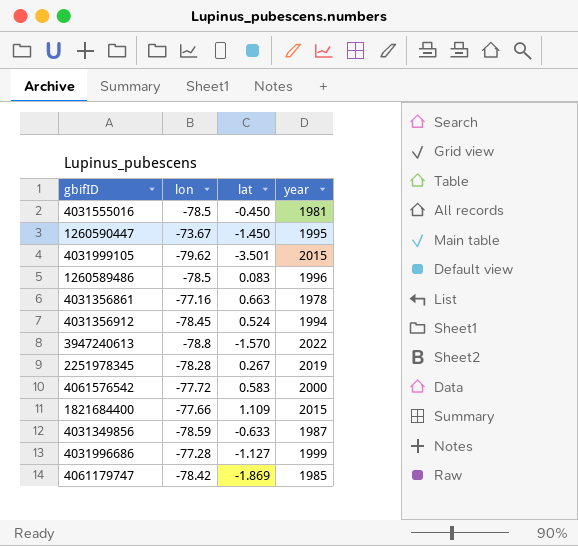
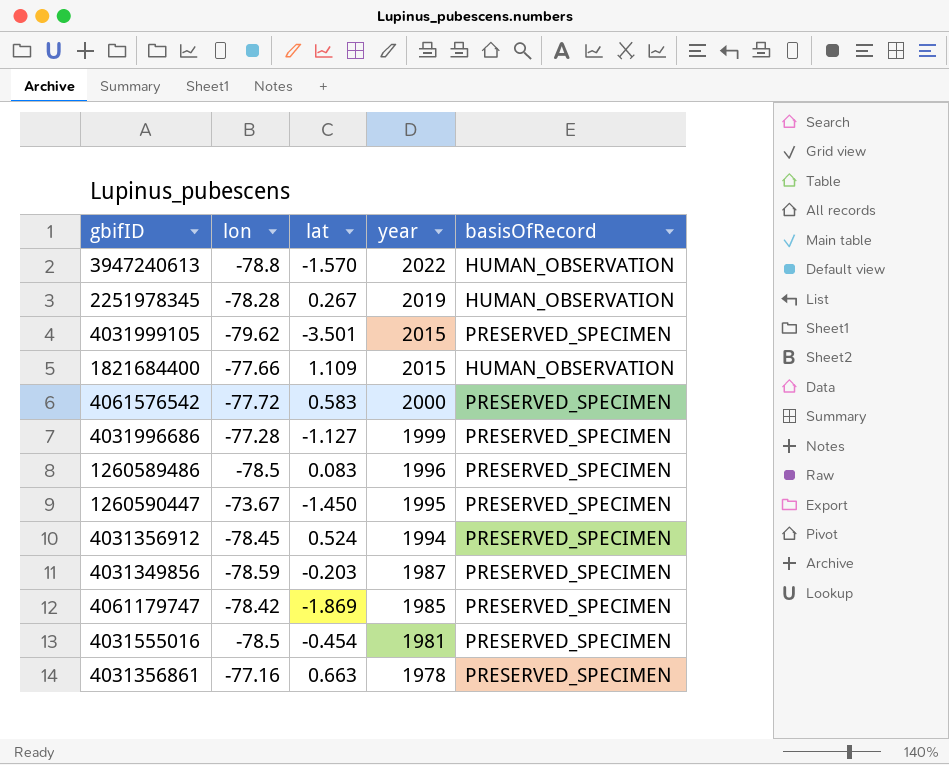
row order: none -> year descending
column basisOfRecord | position: none -> 5
4031349856 | lat: -0.633 -> -0.203
4031555016 | lat: -0.450 -> -0.454

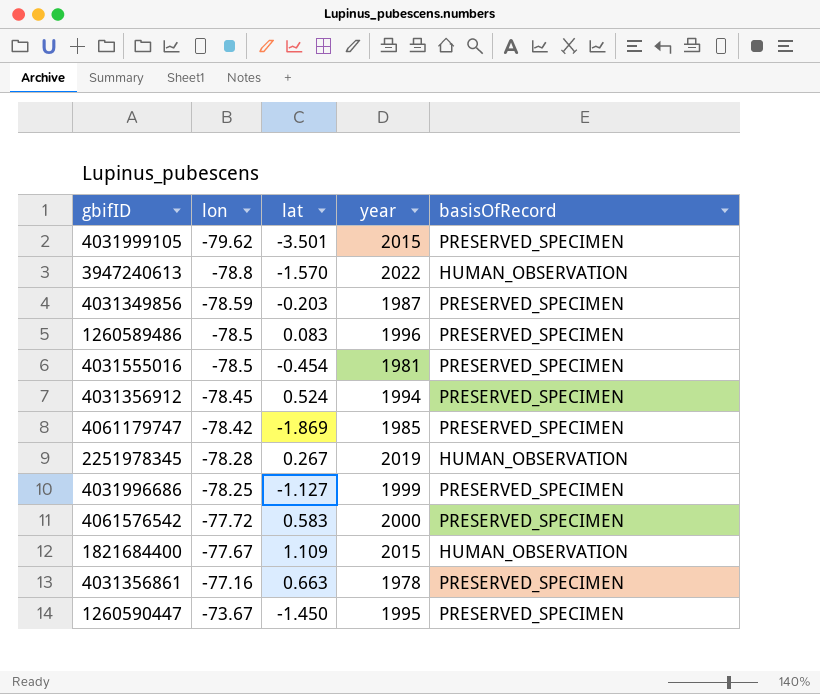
row order: year descending -> lon ascending
4031996686 | lon: -77.28 -> -78.25
1821684400 | lon: -77.66 -> -77.67

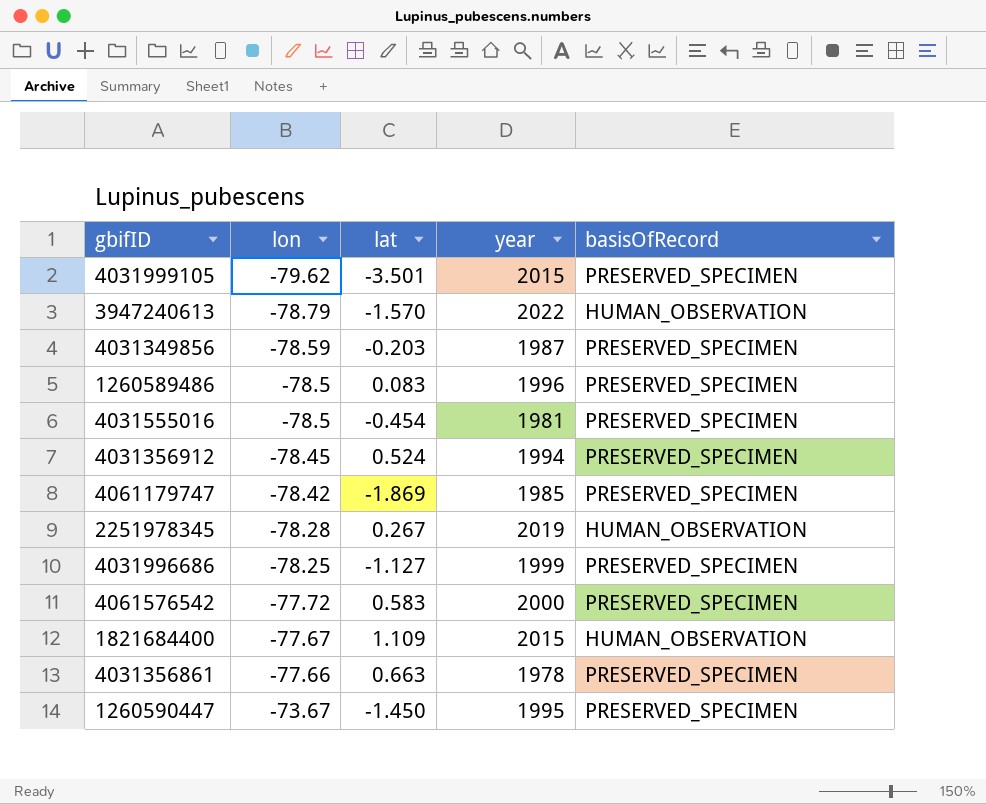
3947240613 | lon: -78.8 -> -78.79
4031356861 | lon: -77.16 -> -77.66

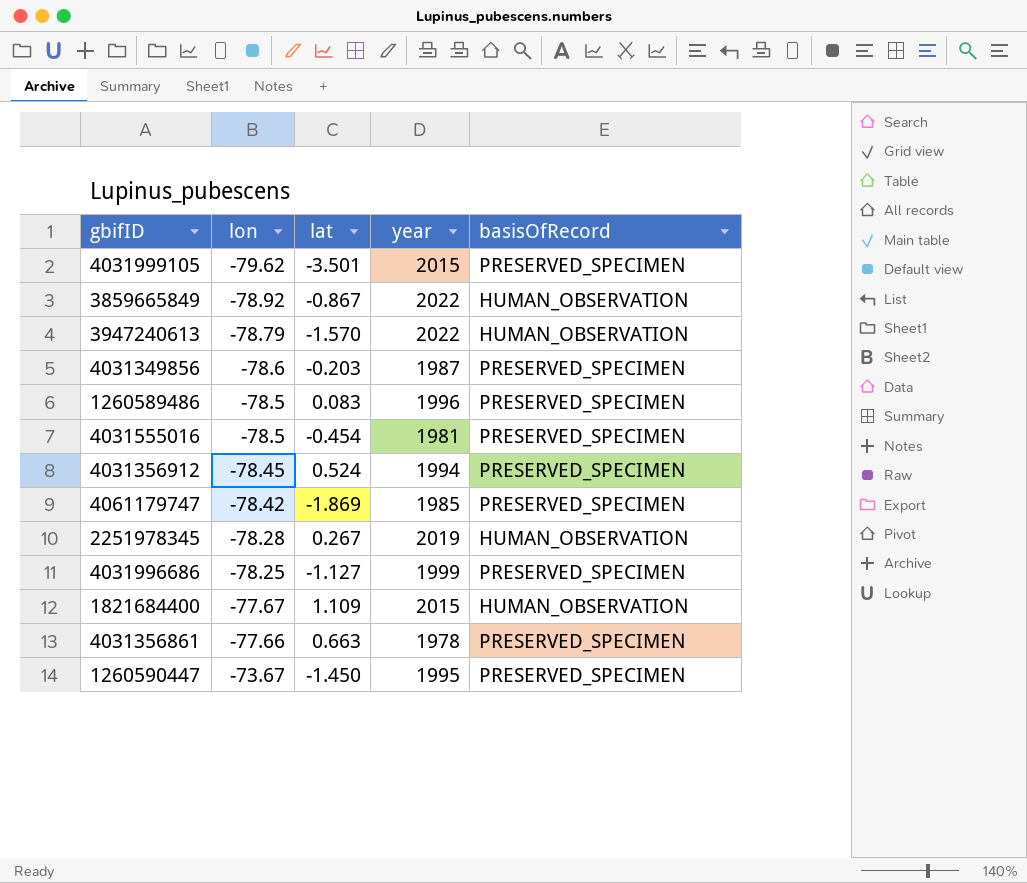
row 4061576542: -77.72 | 0.583 | 2000 | PRESERVED_SPECIMEN -> none
row 3859665849: none -> -78.92 | -0.867 | 2022 | HUMAN_OBSERVATION
4031349856 | lon: -78.59 -> -78.6

